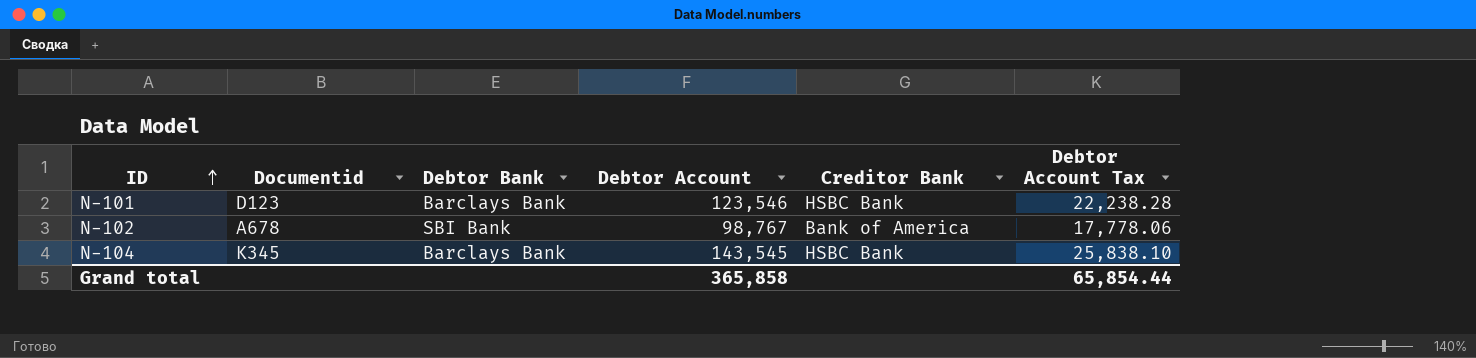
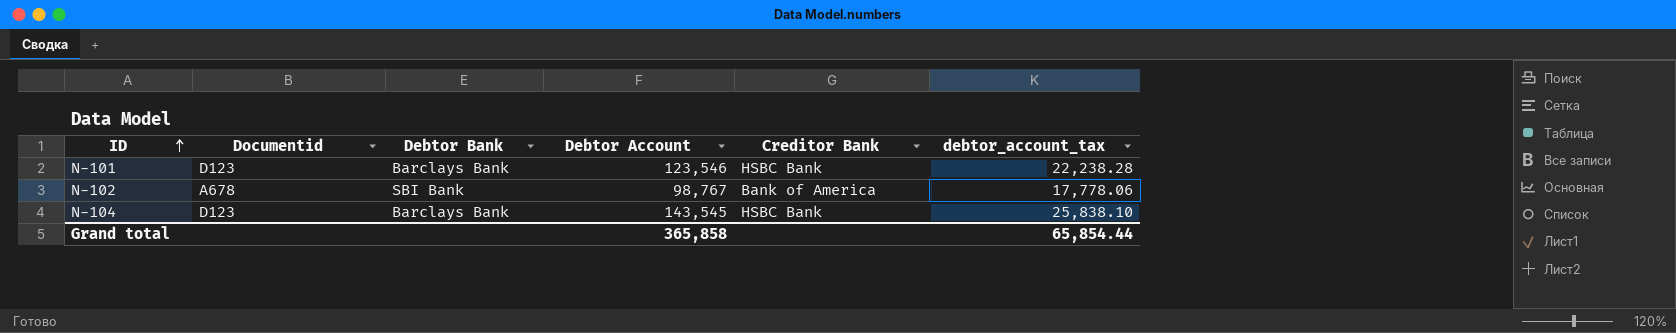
column name: Debtor Account Tax -> debtor_account_tax
N-104 | Documentid: K345 -> D123

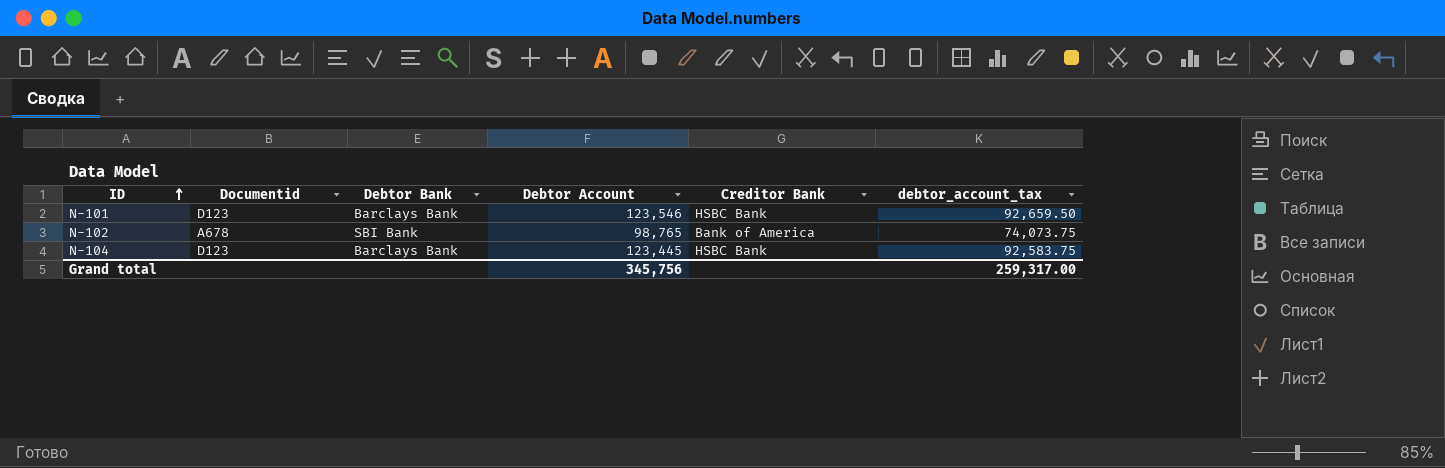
column debtor_account_tax | formula: [Debtor Account] * 0.18 -> [Debtor Account] * 0.75
N-102 | Debtor Account: 98,767 -> 98,765
N-104 | Debtor Account: 143,545 -> 123,445
Grand total | Debtor Account: 365,858 -> 345,756
Grand total | debtor_account_tax: 65,854.44 -> 259,317.00

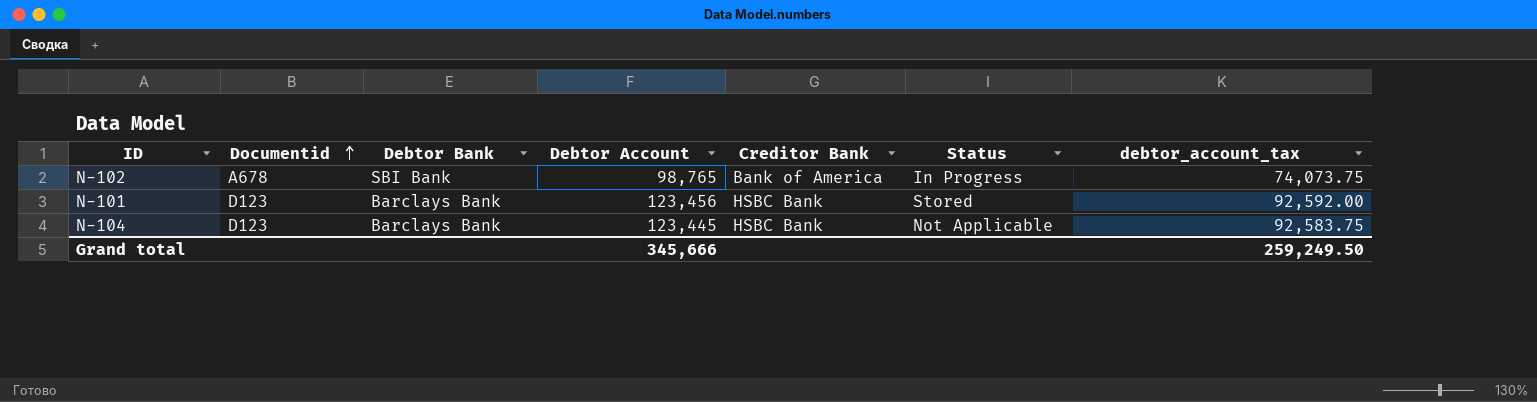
row order: ID ascending -> Documentid ascending
column Status | position: none -> 6
N-101 | Debtor Account: 123,546 -> 123,456
N-101 | debtor_account_tax: 92,659.50 -> 92,592.00
Grand total | Debtor Account: 345,756 -> 345,666
Grand total | debtor_account_tax: 259,317.00 -> 259,249.50

